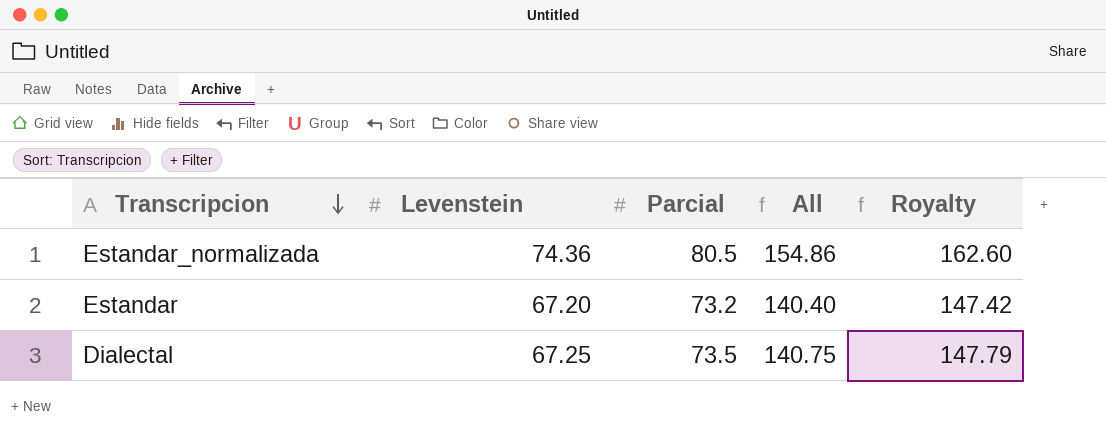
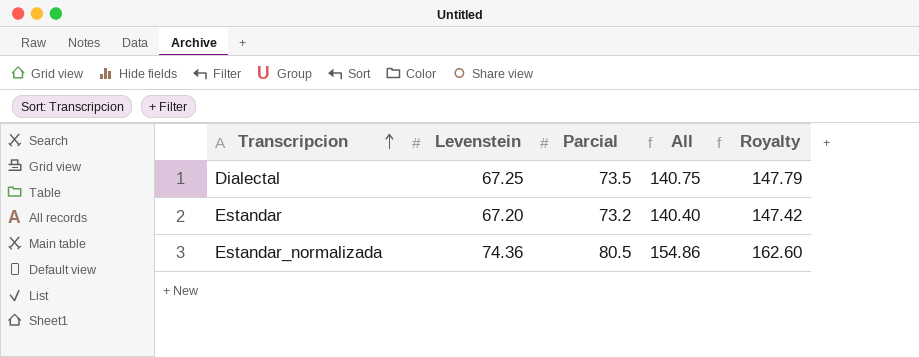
row order: Transcripcion descending -> Transcripcion ascending

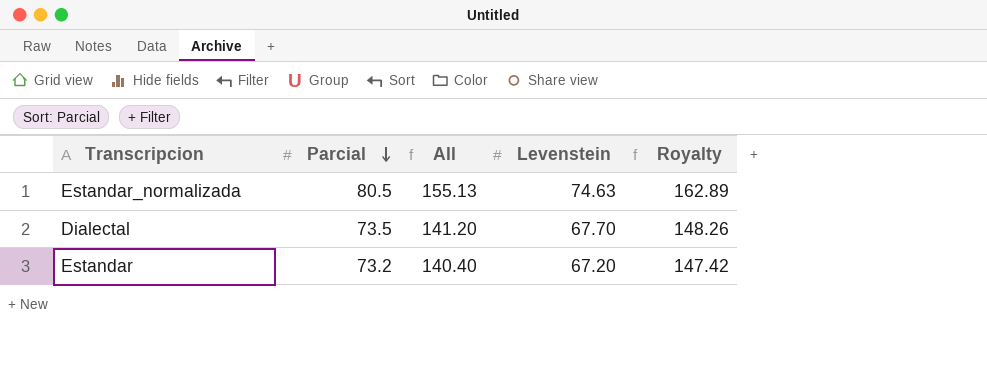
row order: Transcripcion ascending -> Parcial descending
column Levenstein | position: 2 -> 4
Estandar_normalizada | All: 154.86 -> 155.13
Estandar_normalizada | Levenstein: 74.36 -> 74.63
Estandar_normalizada | Royalty: 162.60 -> 162.89
Dialectal | All: 140.75 -> 141.20
Dialectal | Levenstein: 67.25 -> 67.70
Dialectal | Royalty: 147.79 -> 148.26

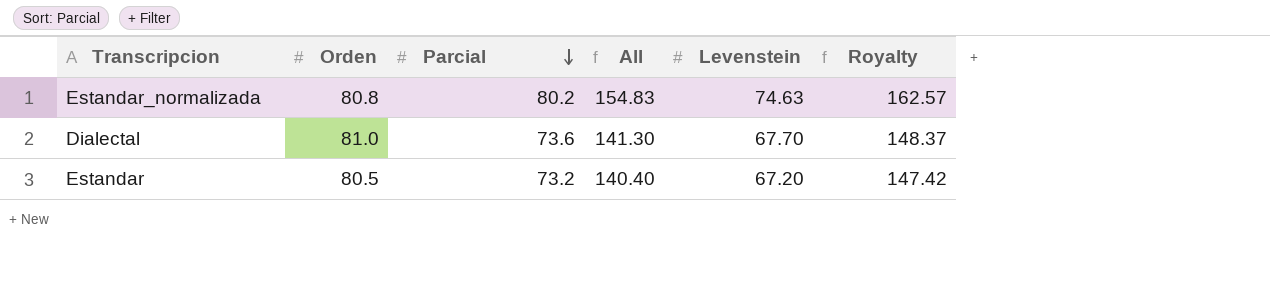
column Orden | position: none -> 2
Estandar_normalizada | Parcial: 80.5 -> 80.2
Estandar_normalizada | All: 155.13 -> 154.83
Estandar_normalizada | Royalty: 162.89 -> 162.57
Dialectal | Parcial: 73.5 -> 73.6
Dialectal | All: 141.20 -> 141.30
Dialectal | Royalty: 148.26 -> 148.37

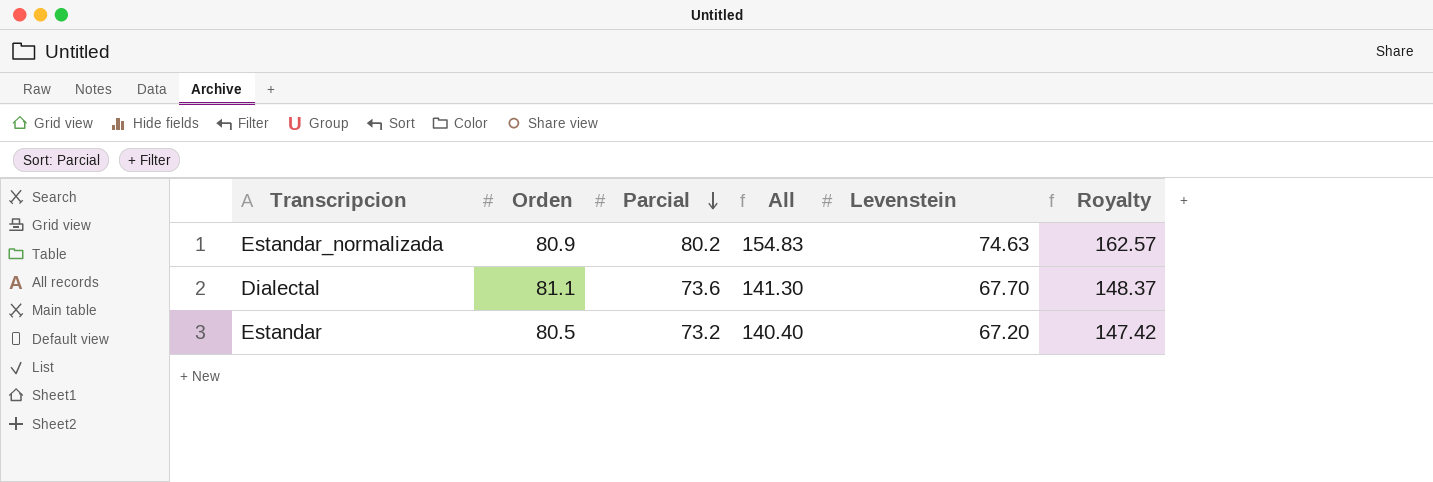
Estandar_normalizada | Orden: 80.8 -> 80.9
Dialectal | Orden: 81.0 -> 81.1

